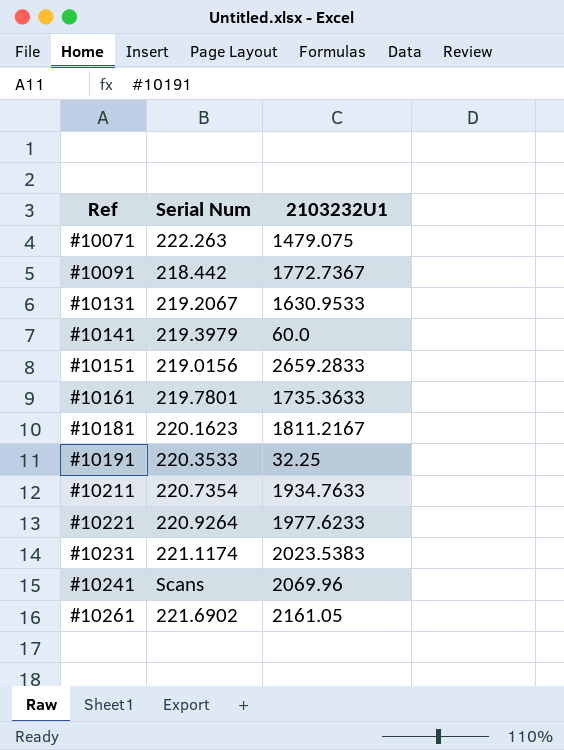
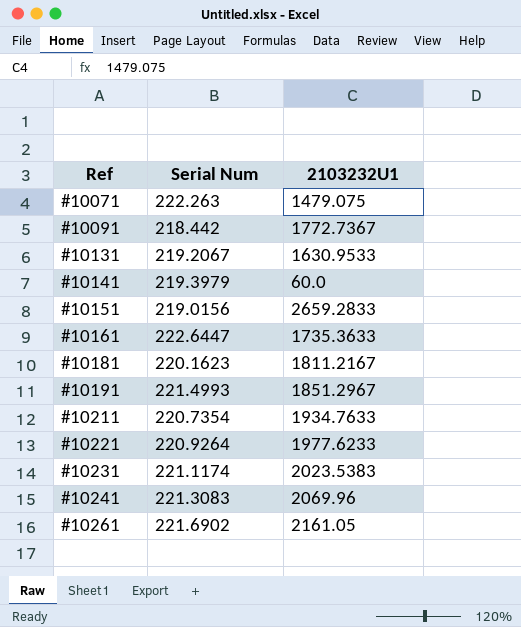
#10161 | Serial Num: 219.7801 -> 222.6447
#10191 | Serial Num: 220.3533 -> 221.4993
#10191 | 2103232U1: 32.25 -> 1851.2967
#10241 | Serial Num: Scans -> 221.3083

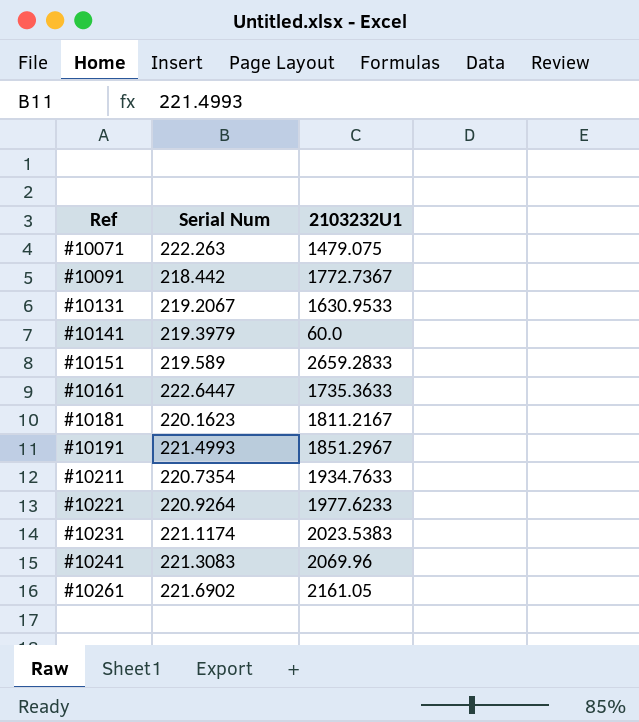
#10151 | Serial Num: 219.0156 -> 219.589

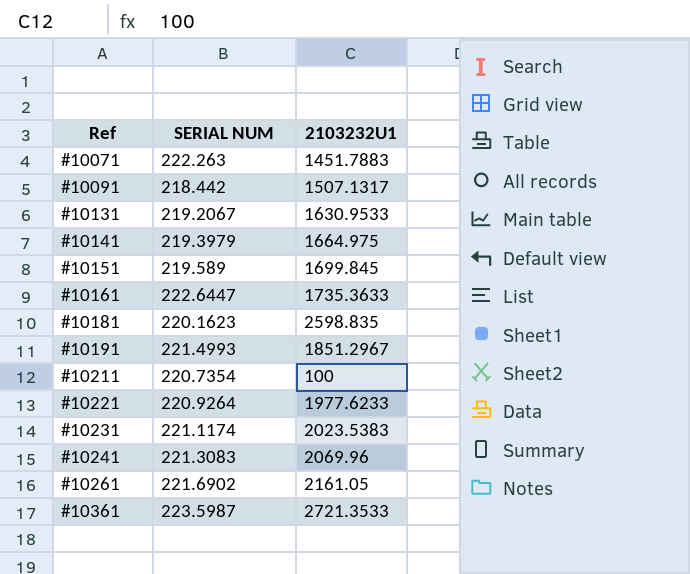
column name: Serial Num -> SERIAL NUM
#10071 | 2103232U1: 1479.075 -> 1451.7883
#10091 | 2103232U1: 1772.7367 -> 1507.1317
#10141 | 2103232U1: 60.0 -> 1664.975
#10151 | 2103232U1: 2659.2833 -> 1699.845
#10181 | 2103232U1: 1811.2167 -> 2598.835
#10211 | 2103232U1: 1934.7633 -> 100
row #10361: none -> 223.5987 | 2721.3533

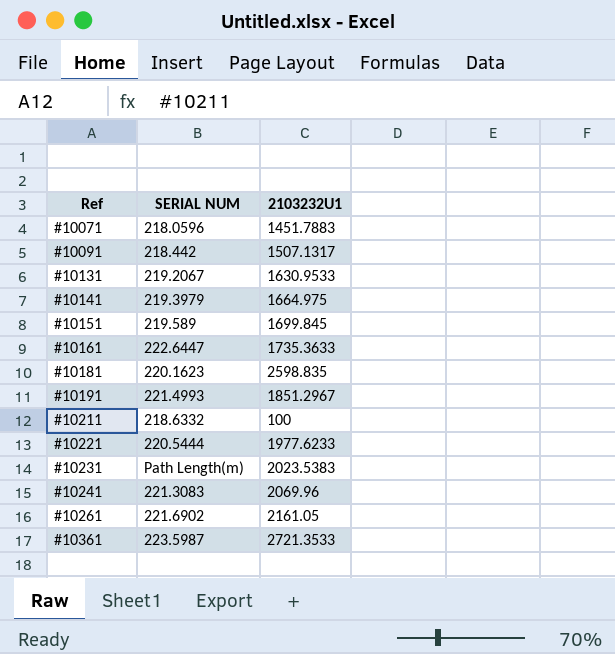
#10071 | SERIAL NUM: 222.263 -> 218.0596
#10211 | SERIAL NUM: 220.7354 -> 218.6332
#10221 | SERIAL NUM: 220.9264 -> 220.5444
#10231 | SERIAL NUM: 221.1174 -> Path Length(m)

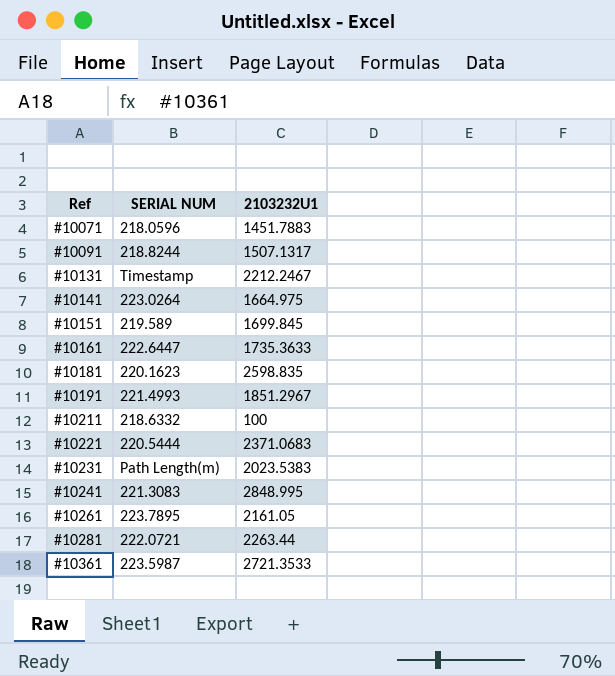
#10091 | SERIAL NUM: 218.442 -> 218.8244
#10131 | SERIAL NUM: 219.2067 -> Timestamp
#10131 | 2103232U1: 1630.9533 -> 2212.2467
#10141 | SERIAL NUM: 219.3979 -> 223.0264
#10221 | 2103232U1: 1977.6233 -> 2371.0683
#10241 | 2103232U1: 2069.96 -> 2848.995
#10261 | SERIAL NUM: 221.6902 -> 223.7895
row #10281: none -> 222.0721 | 2263.44

